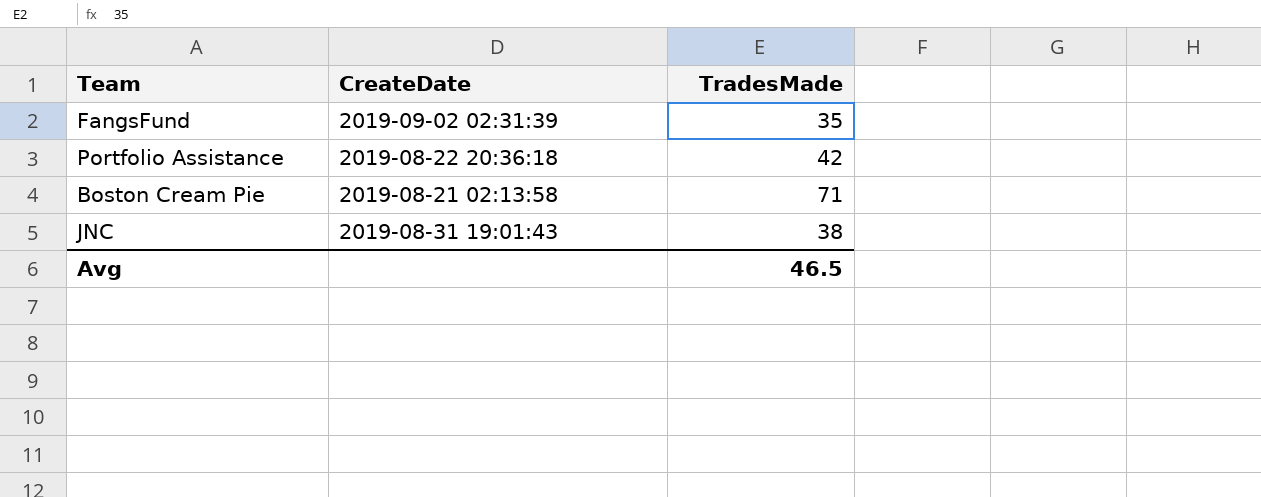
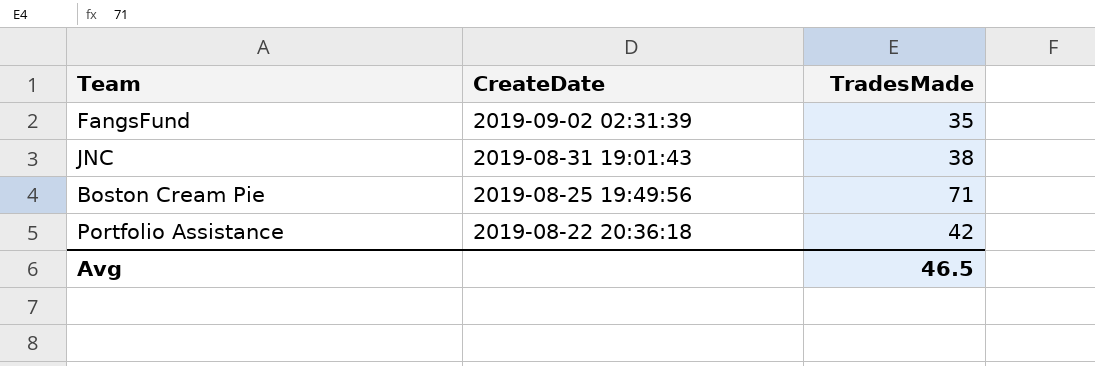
row order: none -> CreateDate descending
Boston Cream Pie | CreateDate: 2019-08-21 02:13:58 -> 2019-08-25 19:49:56

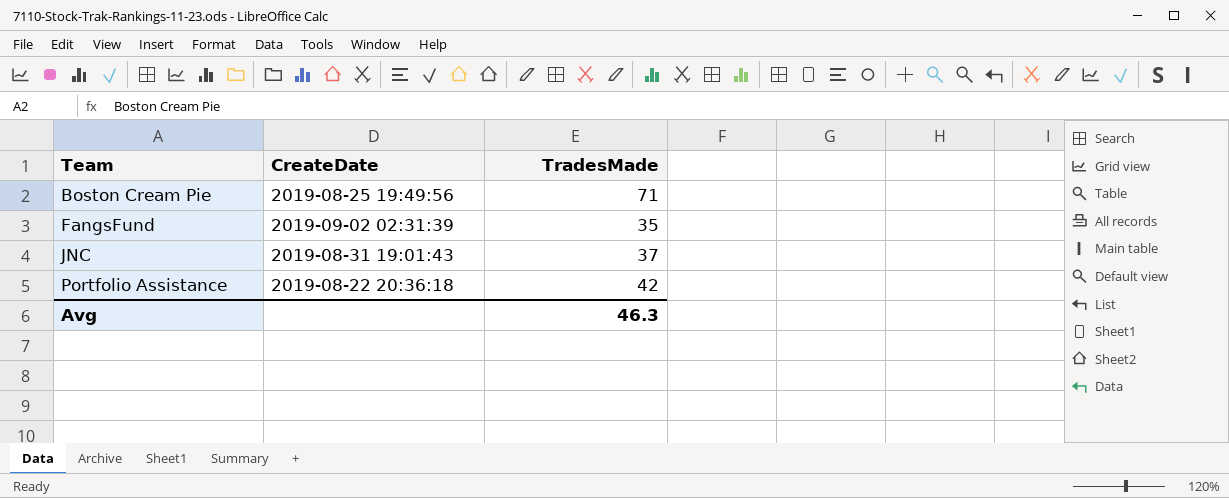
row order: CreateDate descending -> Team ascending
JNC | TradesMade: 38 -> 37
Avg | TradesMade: 46.5 -> 46.3

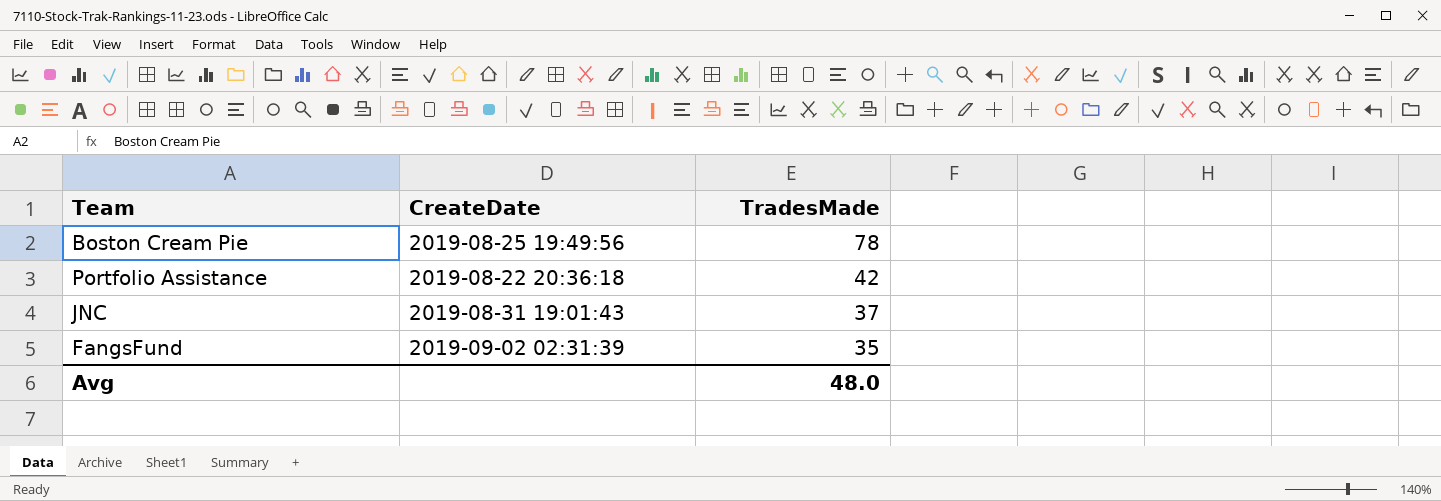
row order: Team ascending -> TradesMade descending
Boston Cream Pie | TradesMade: 71 -> 78
Avg | TradesMade: 46.3 -> 48.0

